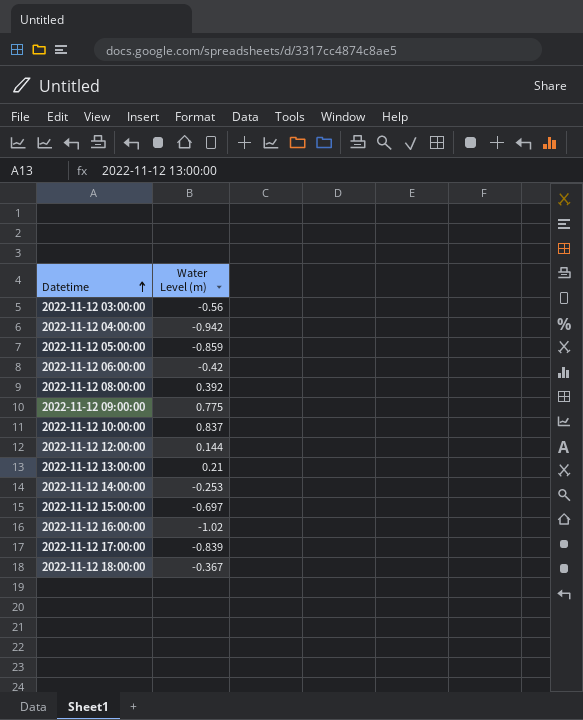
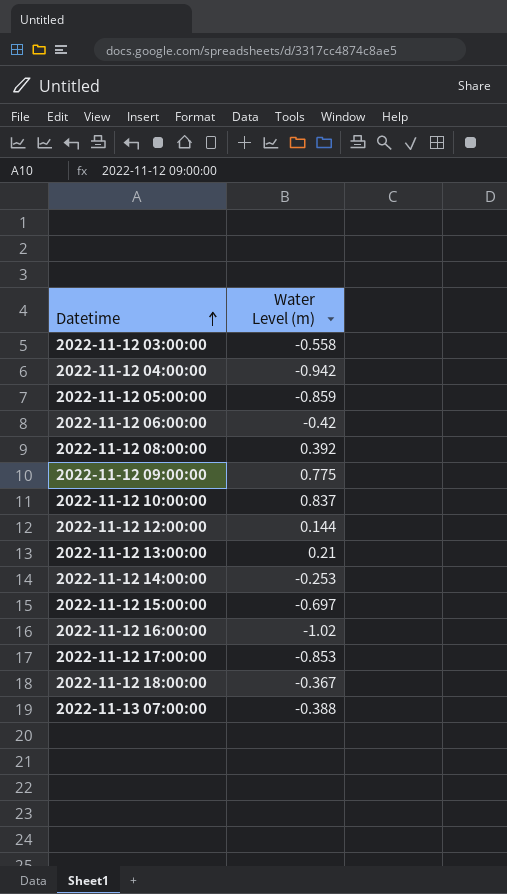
2022-11-12 03:00:00 | Water Level (m): -0.56 -> -0.558
2022-11-12 17:00:00 | Water Level (m): -0.839 -> -0.853
row 2022-11-13 07:00:00: none -> -0.388

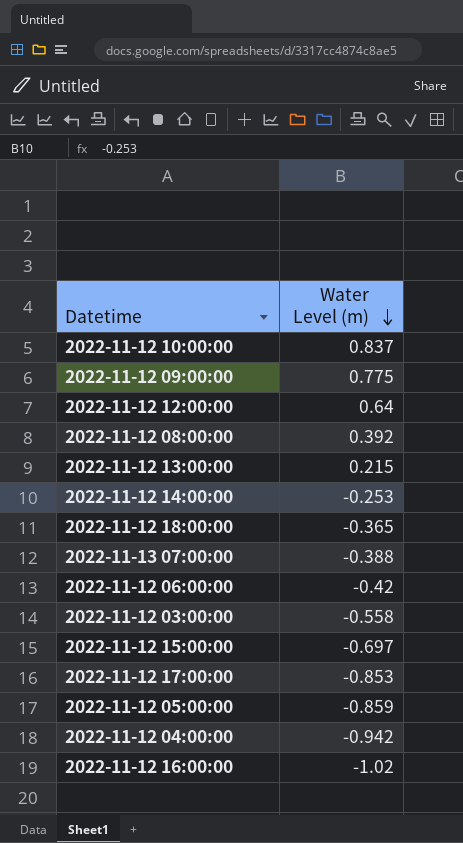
row order: Datetime ascending -> Water Level (m) descending
2022-11-12 12:00:00 | Water Level (m): 0.144 -> 0.64
2022-11-12 13:00:00 | Water Level (m): 0.21 -> 0.215
2022-11-12 18:00:00 | Water Level (m): -0.367 -> -0.365

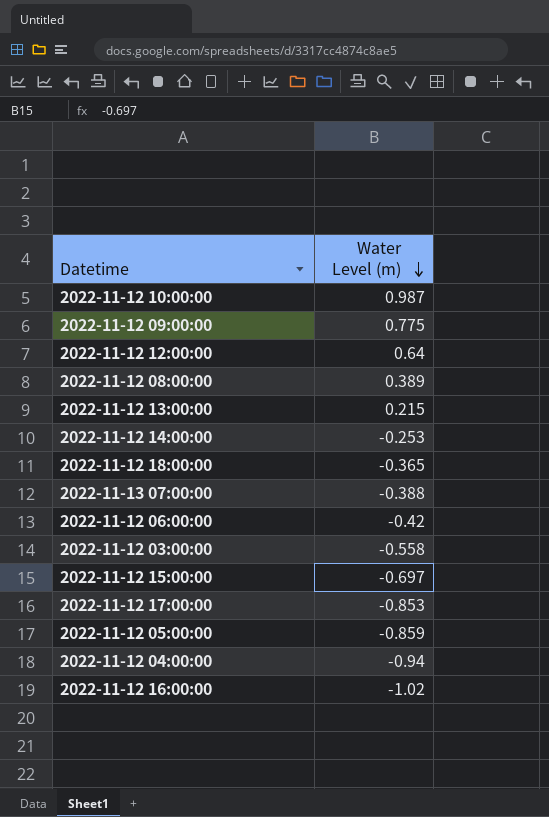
2022-11-12 10:00:00 | Water Level (m): 0.837 -> 0.987
2022-11-12 08:00:00 | Water Level (m): 0.392 -> 0.389
2022-11-12 04:00:00 | Water Level (m): -0.942 -> -0.94

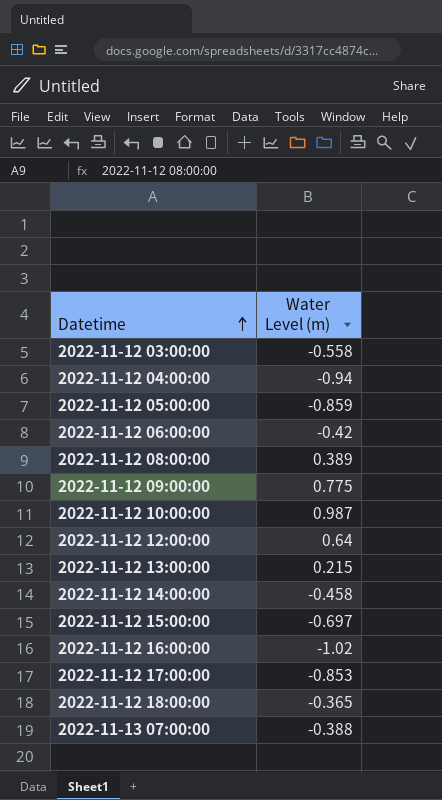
row order: Water Level (m) descending -> Datetime ascending
2022-11-12 14:00:00 | Water Level (m): -0.253 -> -0.458

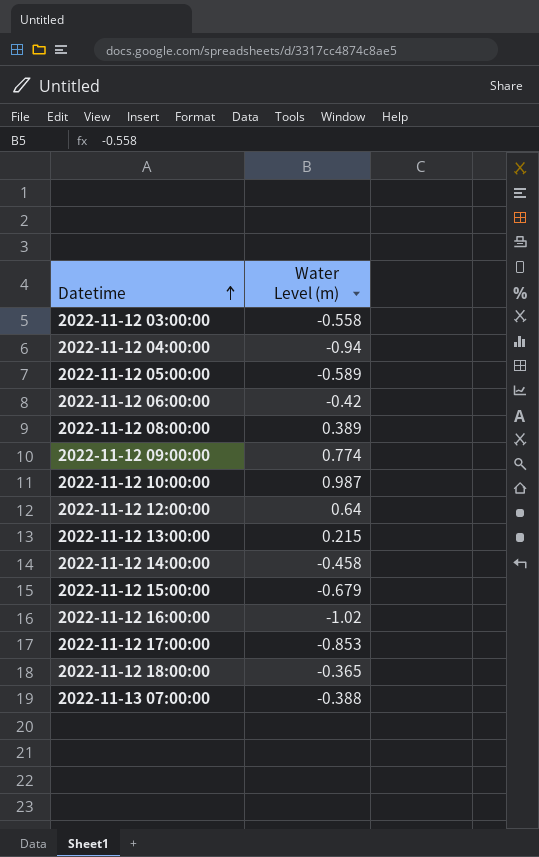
2022-11-12 05:00:00 | Water Level (m): -0.859 -> -0.589
2022-11-12 09:00:00 | Water Level (m): 0.775 -> 0.774
2022-11-12 15:00:00 | Water Level (m): -0.697 -> -0.679

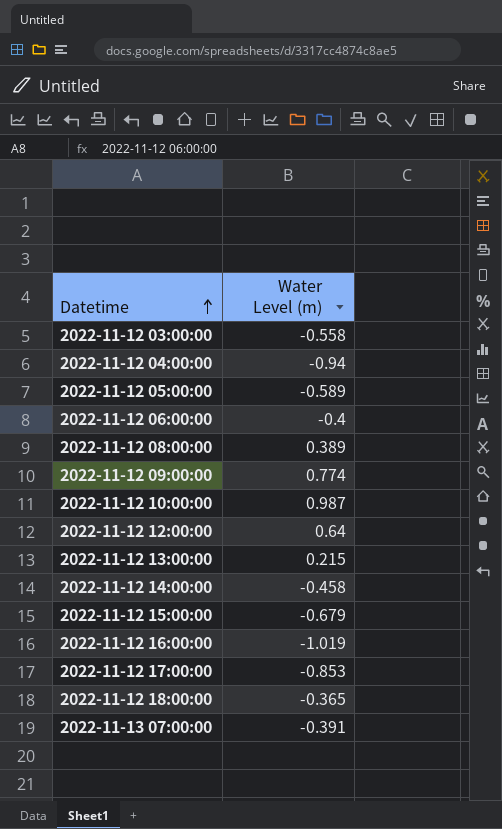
2022-11-12 06:00:00 | Water Level (m): -0.42 -> -0.4
2022-11-12 16:00:00 | Water Level (m): -1.02 -> -1.019
2022-11-13 07:00:00 | Water Level (m): -0.388 -> -0.391

